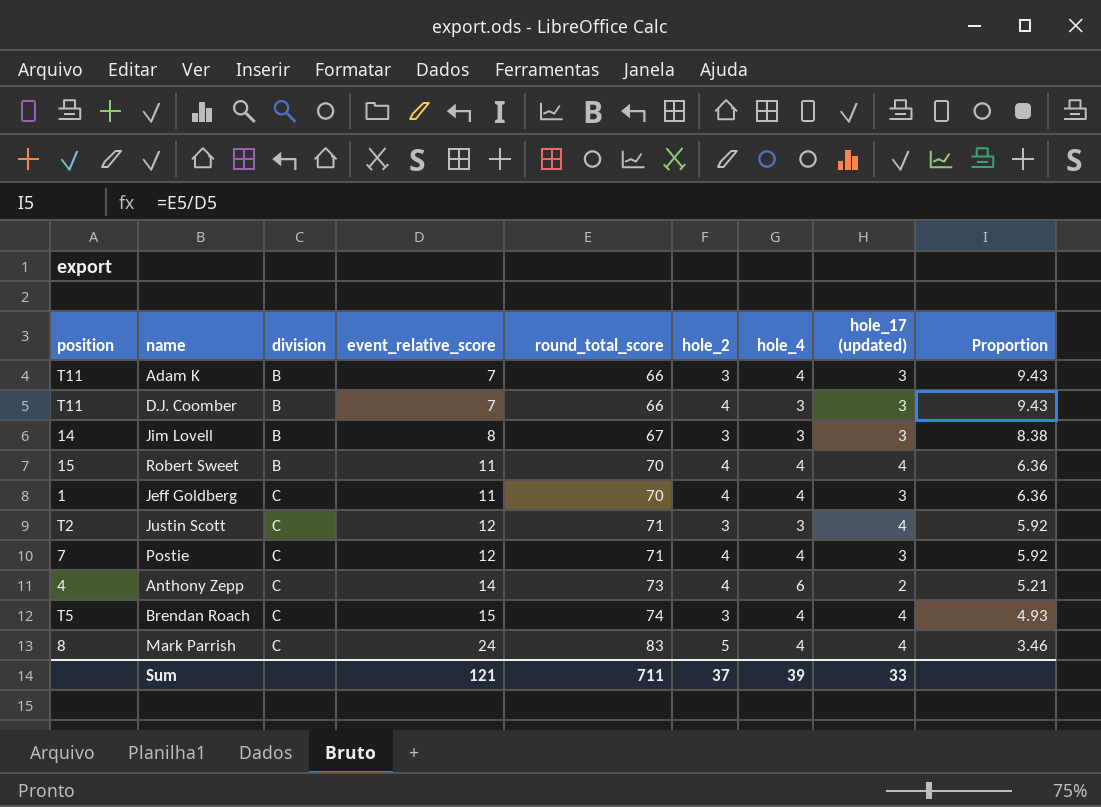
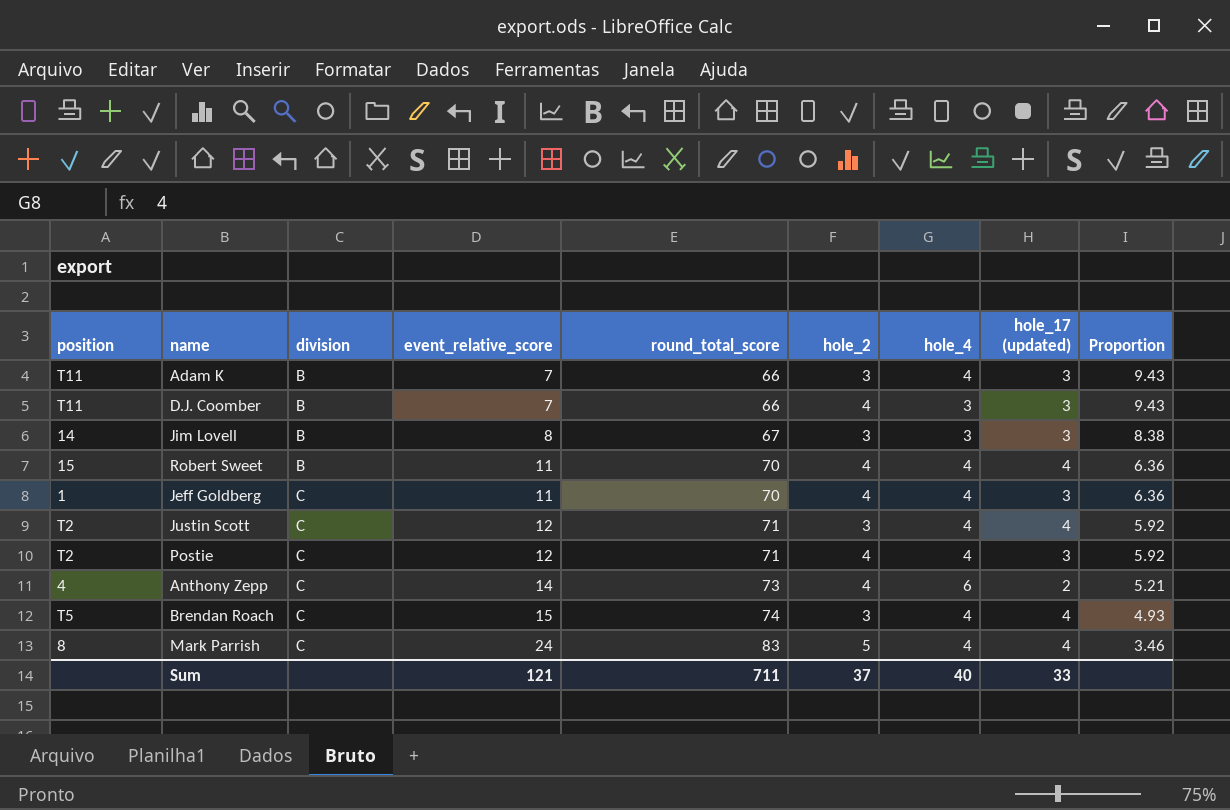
Justin Scott | hole_4: 3 -> 4
Postie | position: 7 -> T2
Sum | hole_4: 39 -> 40

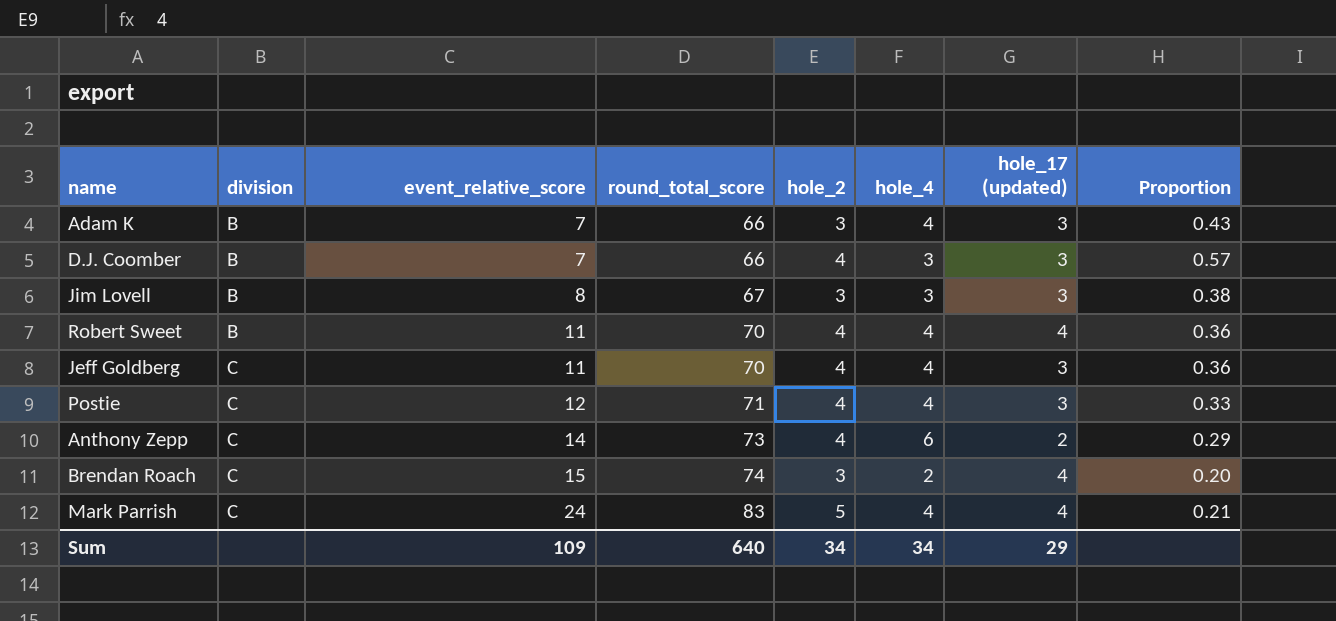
column position | position: 1 -> none
column Proportion | formula: [round_total_score] / [event_relative_score] -> [hole_2] / [event_relative_score]
row Justin Scott: T2 | C | 12 | 71 | 3 | 4 | 4 | 5.92 -> none
Brendan Roach | hole_4: 4 -> 2
Sum | event_relative_score: 121 -> 109
Sum | round_total_score: 711 -> 640
Sum | hole_2: 37 -> 34
Sum | hole_4: 40 -> 34
Sum | hole_17 (updated): 33 -> 29

